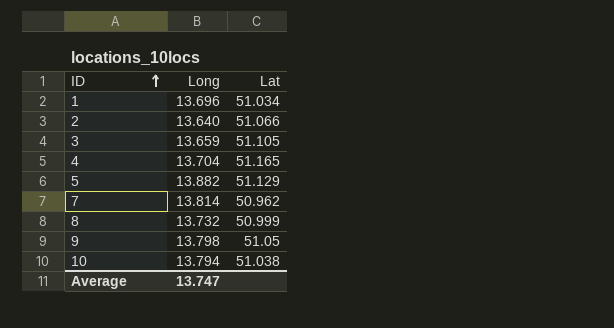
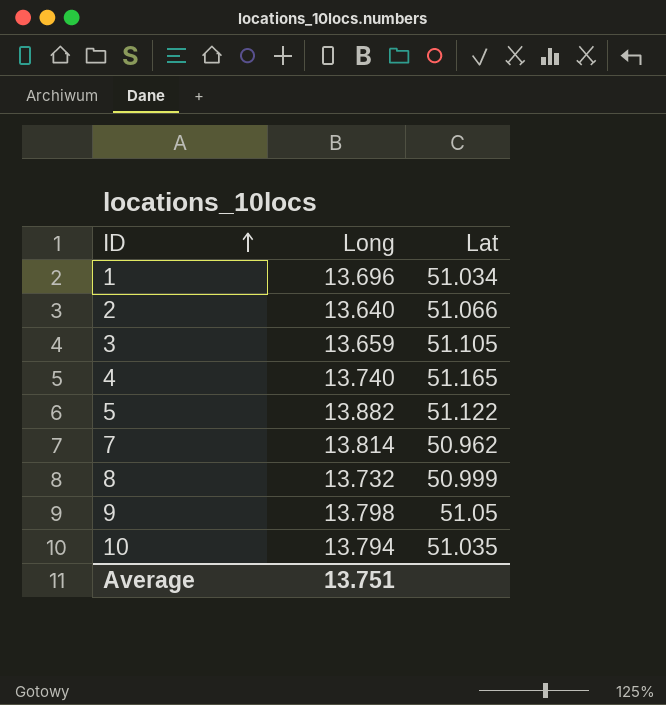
4 | Long: 13.704 -> 13.740
5 | Lat: 51.129 -> 51.122
10 | Lat: 51.038 -> 51.035
Average | Long: 13.747 -> 13.751

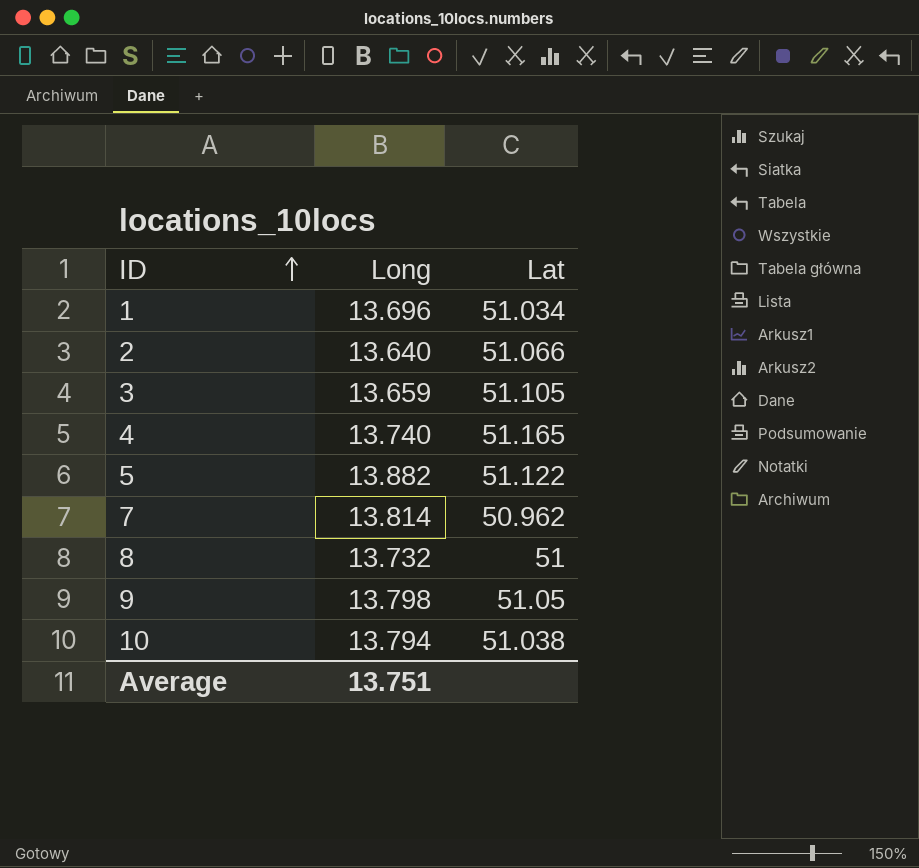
8 | Lat: 50.999 -> 51
10 | Lat: 51.035 -> 51.038

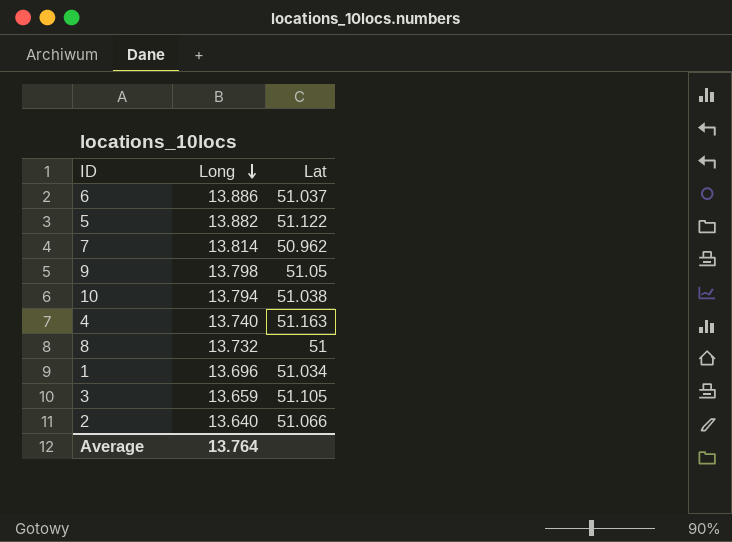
row order: ID ascending -> Long descending
row 6: none -> 13.886 | 51.037
4 | Lat: 51.165 -> 51.163
Average | Long: 13.751 -> 13.764

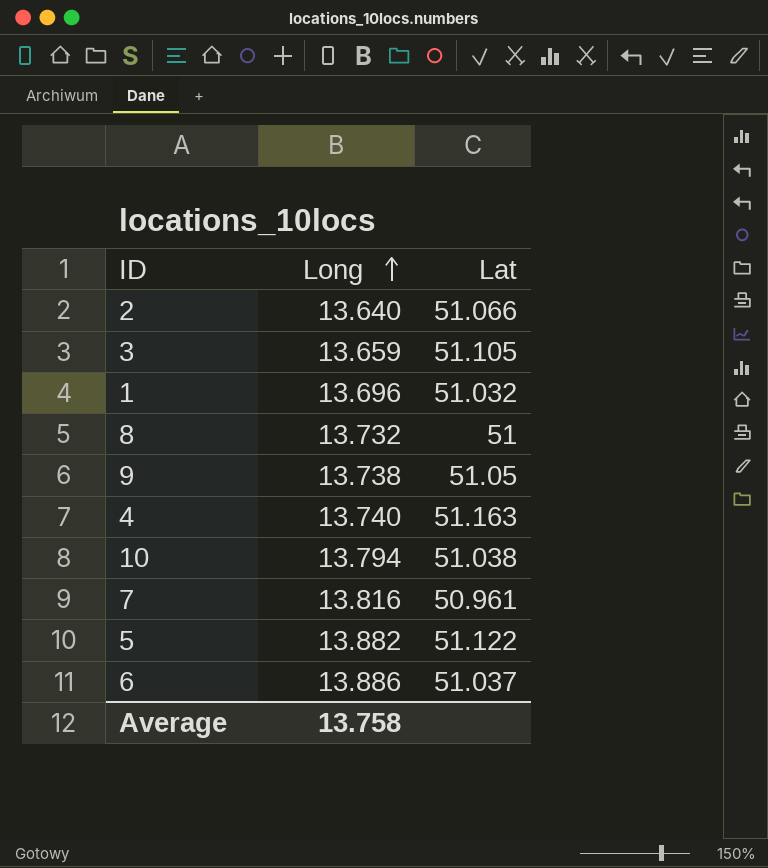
row order: Long descending -> Long ascending
1 | Lat: 51.034 -> 51.032
9 | Long: 13.798 -> 13.738
7 | Long: 13.814 -> 13.816
7 | Lat: 50.962 -> 50.961
Average | Long: 13.764 -> 13.758

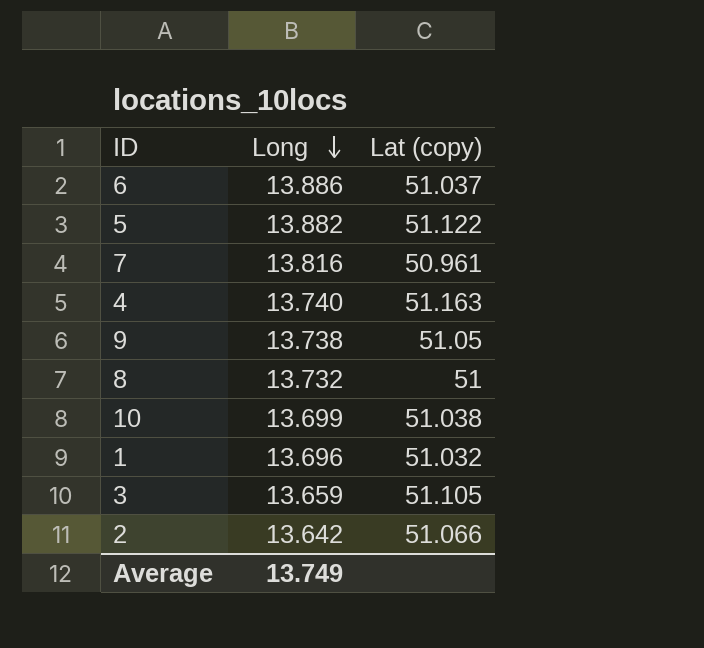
row order: Long ascending -> Long descending
column name: Lat -> Lat (copy)
10 | Long: 13.794 -> 13.699
2 | Long: 13.640 -> 13.642
Average | Long: 13.758 -> 13.749

